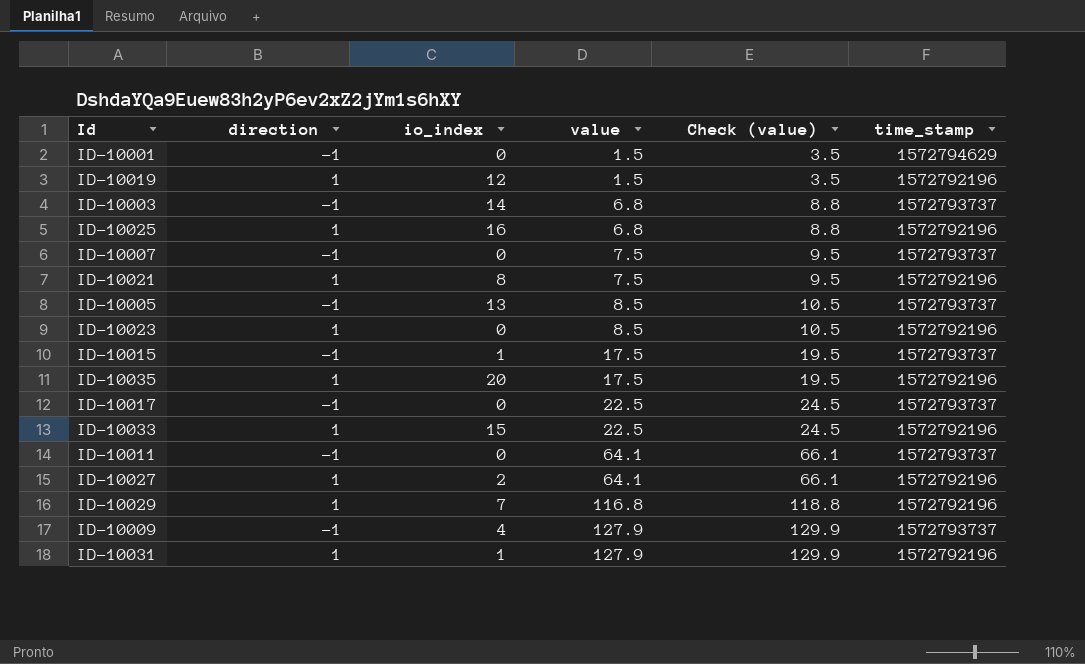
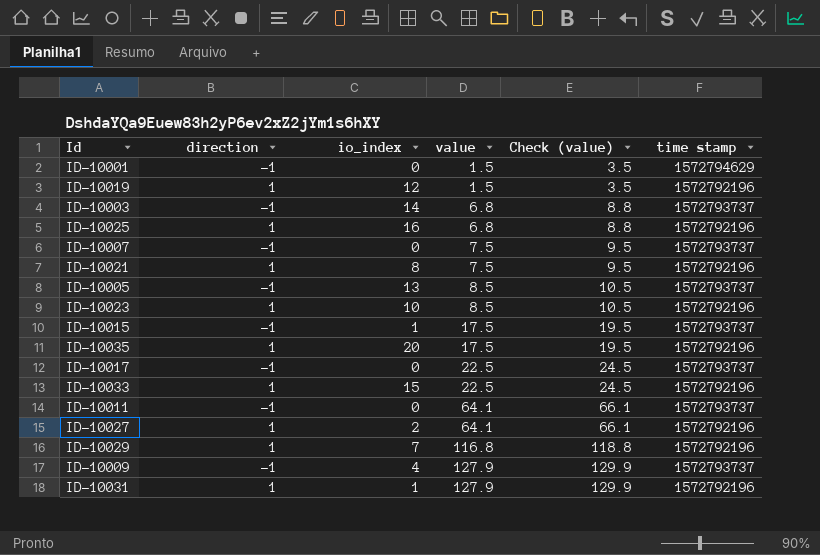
column name: time_stamp -> time stamp
ID-10023 | io_index: 0 -> 10

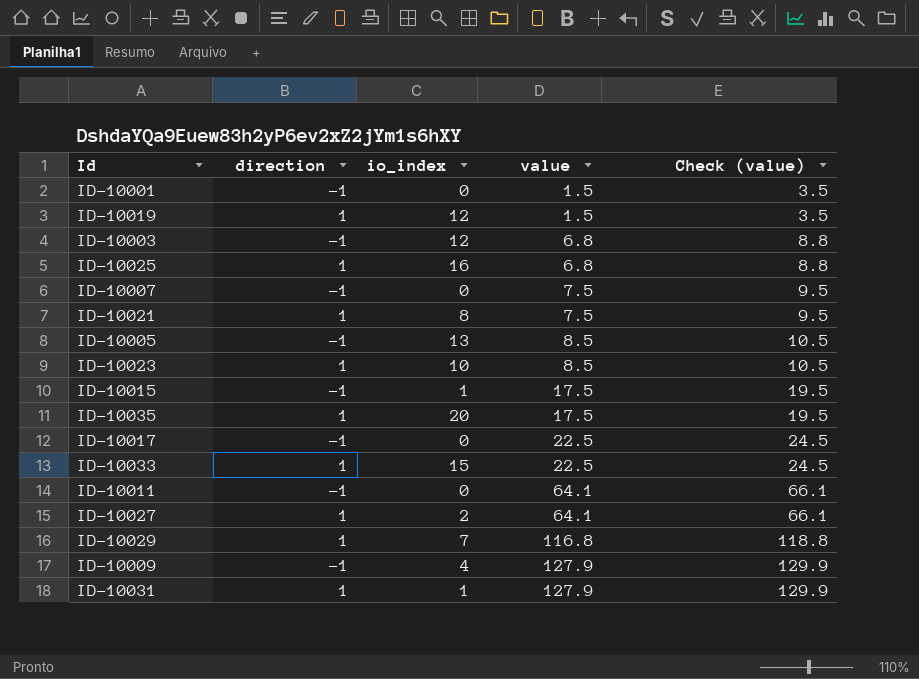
column time stamp | position: 6 -> none
ID-10003 | io_index: 14 -> 12

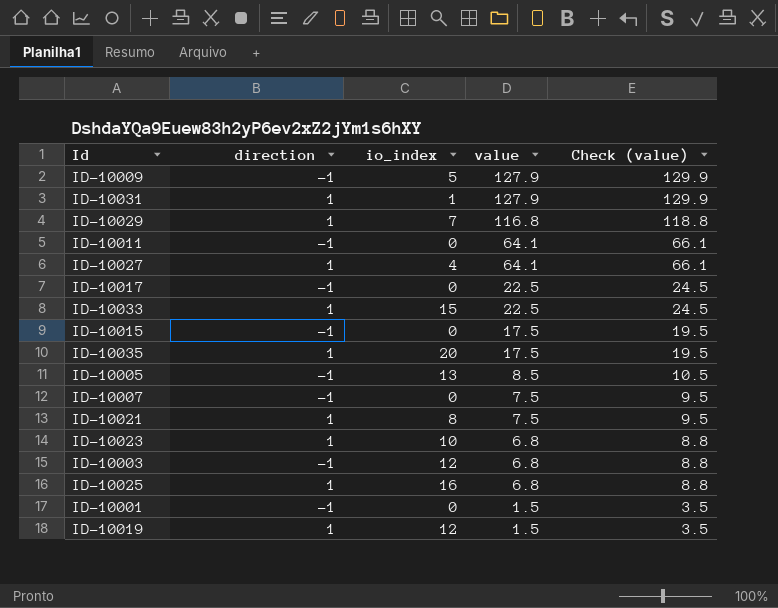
row order: value ascending -> value descending
ID-10009 | io_index: 4 -> 5
ID-10027 | io_index: 2 -> 4
ID-10015 | io_index: 1 -> 0
ID-10023 | value: 8.5 -> 6.8
ID-10023 | Check (value): 10.5 -> 8.8

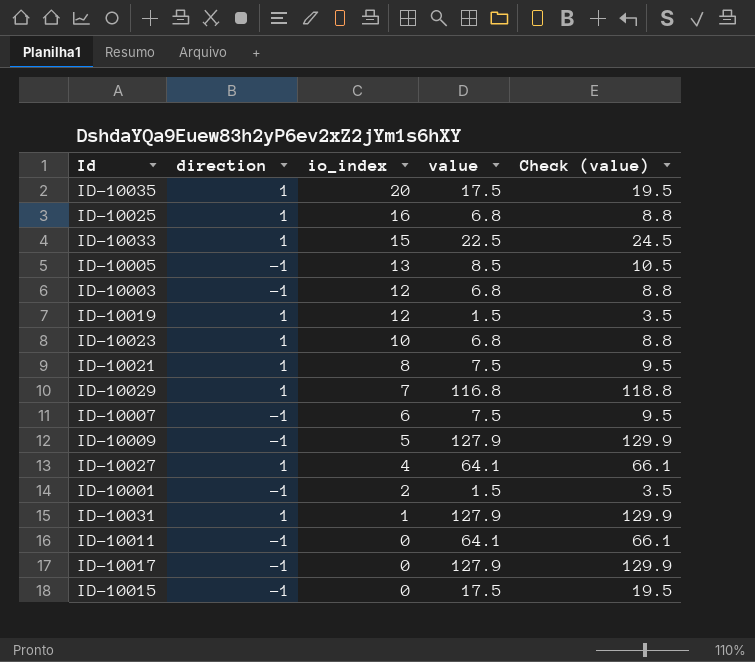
row order: value descending -> io_index descending
ID-10007 | io_index: 0 -> 6
ID-10001 | io_index: 0 -> 2
ID-10017 | value: 22.5 -> 127.9
ID-10017 | Check (value): 24.5 -> 129.9

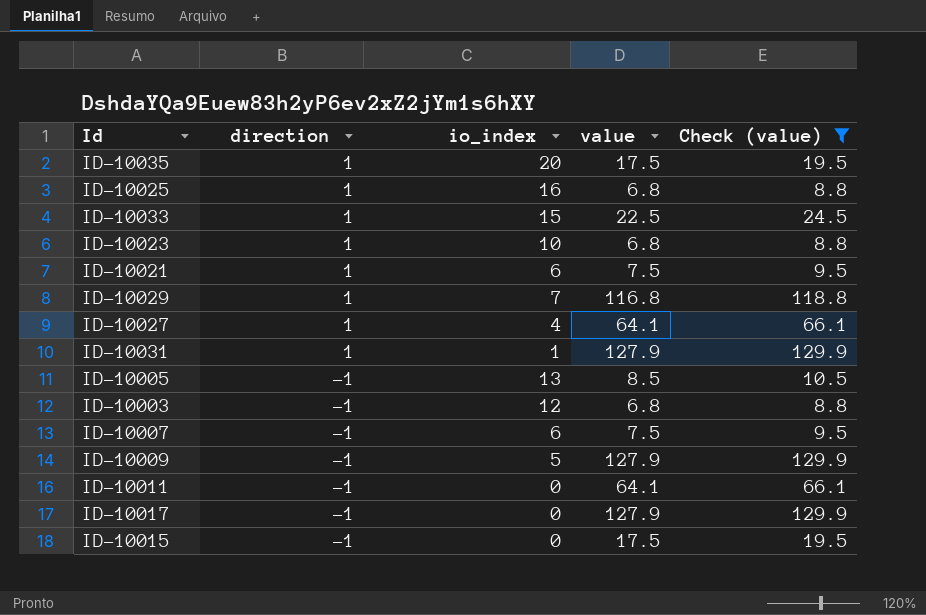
filter: none -> Check (value) != 3.5
row order: io_index descending -> direction descending
ID-10021 | io_index: 8 -> 6

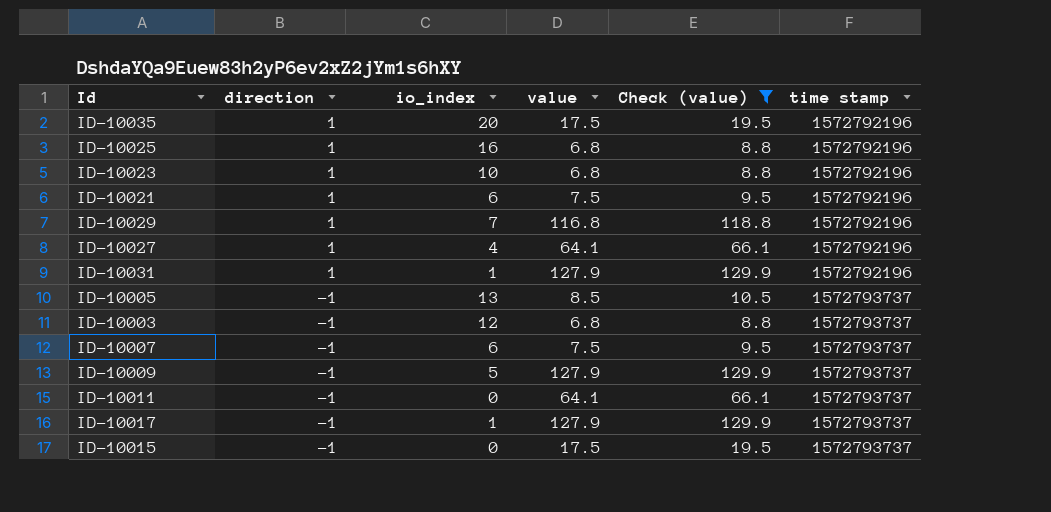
column time stamp | position: none -> 6
row ID-10033: 1 | 15 | 22.5 | 24.5 -> none
ID-10017 | io_index: 0 -> 1

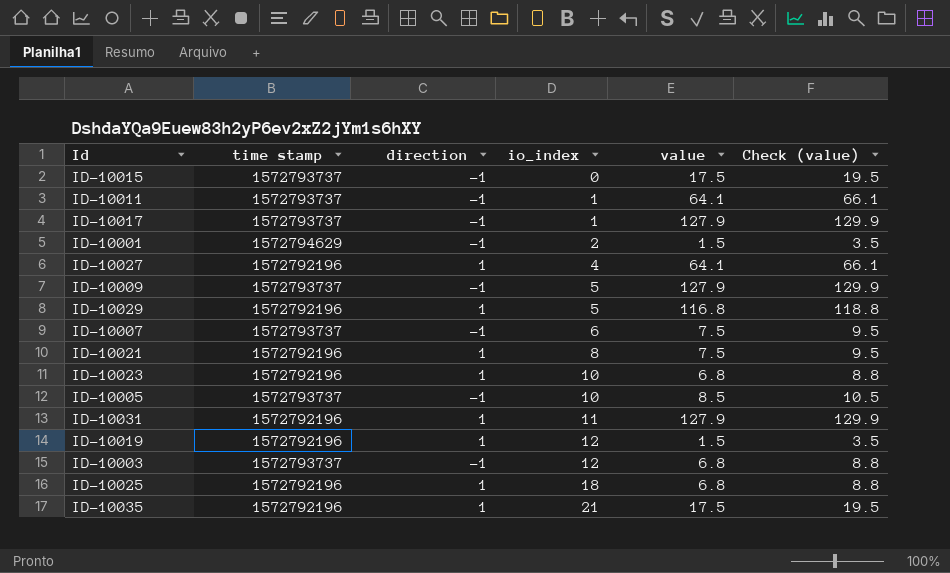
filter: Check (value) != 3.5 -> none
row order: direction descending -> io_index ascending
column time stamp | position: 6 -> 2
ID-10011 | io_index: 0 -> 1
ID-10029 | io_index: 7 -> 5
ID-10021 | io_index: 6 -> 8
ID-10005 | io_index: 13 -> 10
ID-10031 | io_index: 1 -> 11
ID-10025 | io_index: 16 -> 18
ID-10035 | io_index: 20 -> 21

